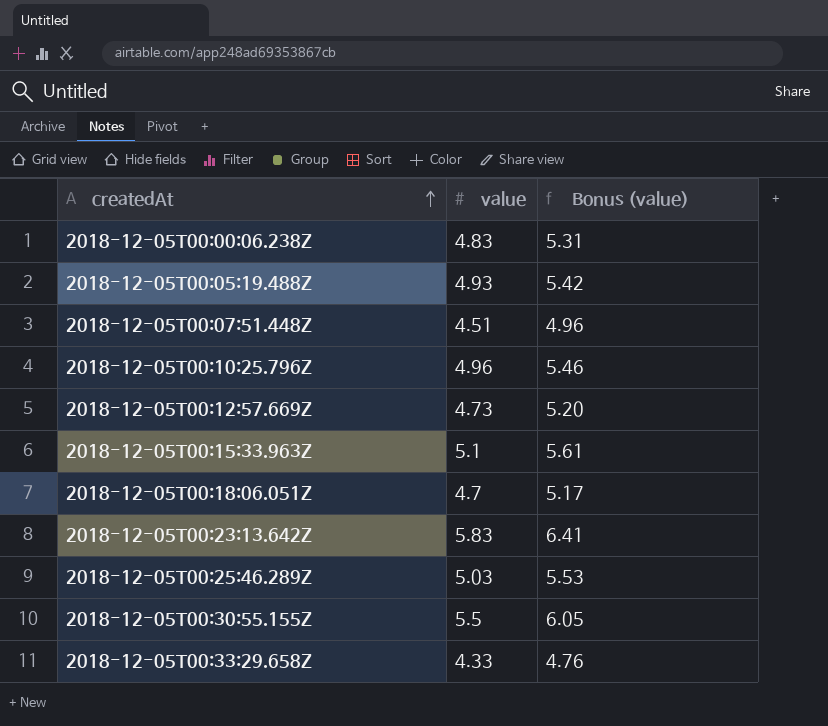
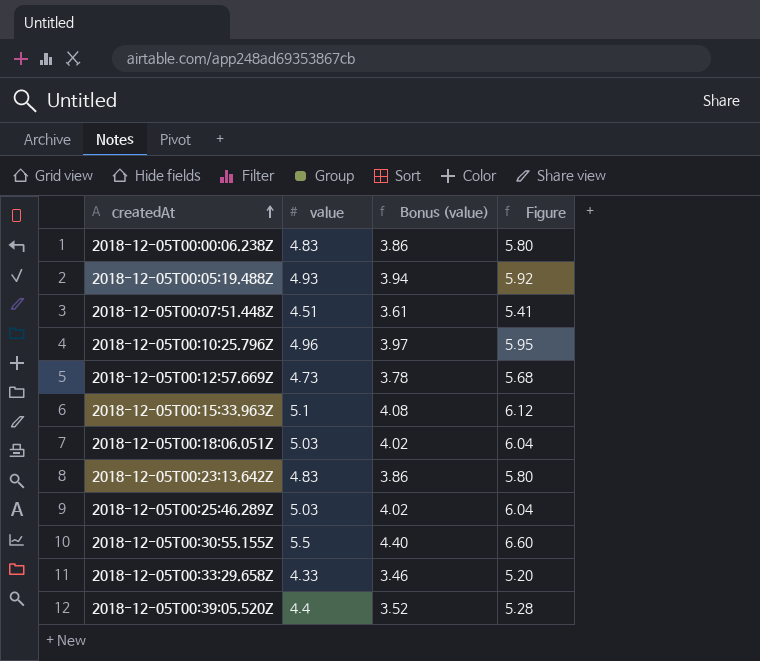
column Bonus (value) | formula: [value] * 1.1 -> [value] * 0.8
column Figure | formula: none -> [value] * 1.2
2018-12-05T00:18:06.051Z | value: 4.7 -> 5.03
2018-12-05T00:23:13.642Z | value: 5.83 -> 4.83
row 2018-12-05T00:39:05.520Z: none -> 4.4 | 3.52 | 5.28

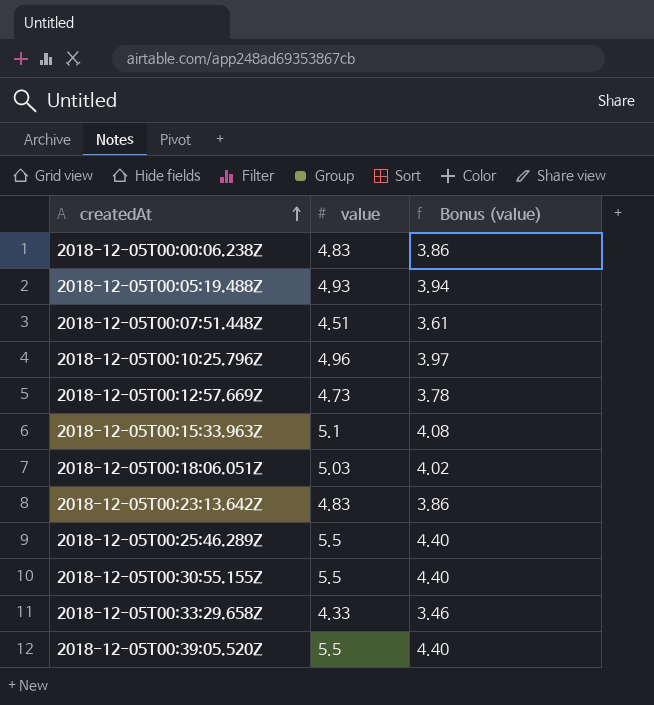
column Figure | formula: [value] * 1.2 -> none
2018-12-05T00:25:46.289Z | value: 5.03 -> 5.5
2018-12-05T00:25:46.289Z | Bonus (value): 4.02 -> 4.40
2018-12-05T00:39:05.520Z | value: 4.4 -> 5.5
2018-12-05T00:39:05.520Z | Bonus (value): 3.52 -> 4.40

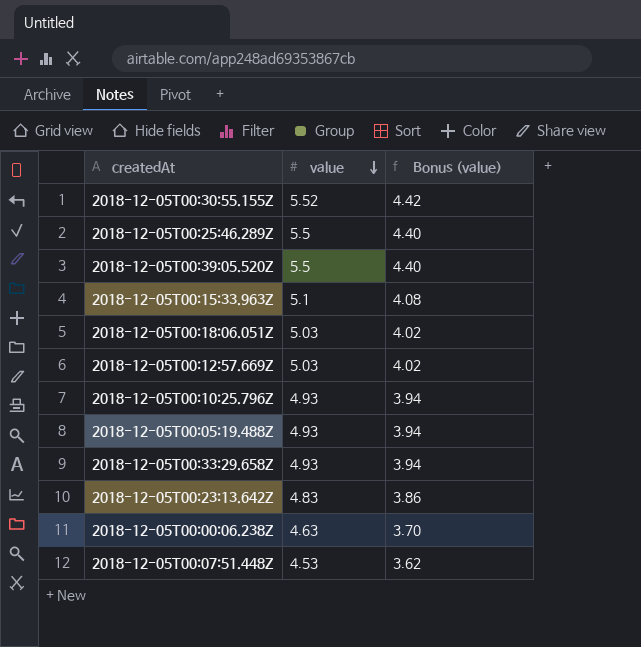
row order: createdAt ascending -> value descending
2018-12-05T00:30:55.155Z | value: 5.5 -> 5.52
2018-12-05T00:30:55.155Z | Bonus (value): 4.40 -> 4.42
2018-12-05T00:12:57.669Z | value: 4.73 -> 5.03
2018-12-05T00:12:57.669Z | Bonus (value): 3.78 -> 4.02
2018-12-05T00:10:25.796Z | value: 4.96 -> 4.93
2018-12-05T00:10:25.796Z | Bonus (value): 3.97 -> 3.94
2018-12-05T00:33:29.658Z | value: 4.33 -> 4.93
2018-12-05T00:33:29.658Z | Bonus (value): 3.46 -> 3.94
2018-12-05T00:00:06.238Z | value: 4.83 -> 4.63
2018-12-05T00:00:06.238Z | Bonus (value): 3.86 -> 3.70
2018-12-05T00:07:51.448Z | value: 4.51 -> 4.53
2018-12-05T00:07:51.448Z | Bonus (value): 3.61 -> 3.62

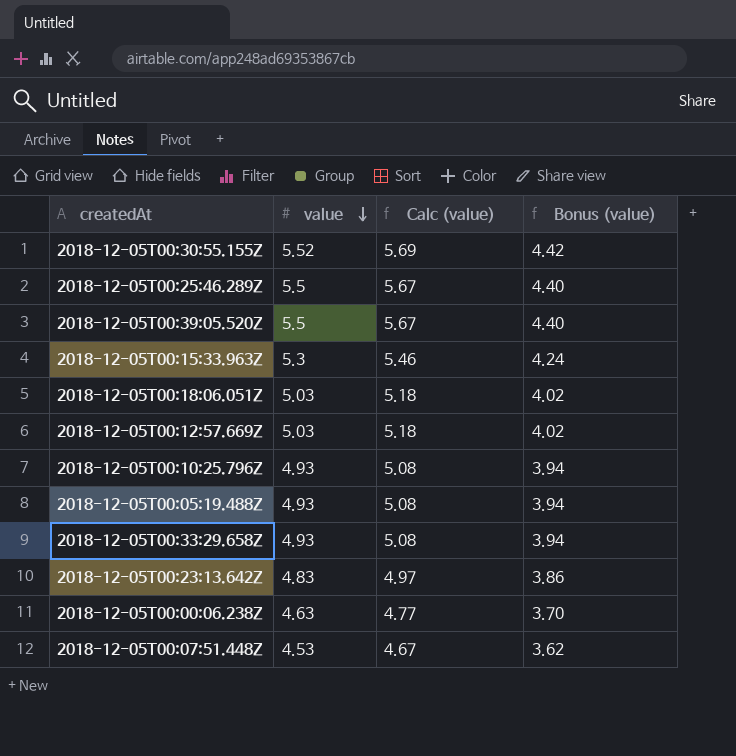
column Calc (value) | formula: none -> [value] * 1.03
2018-12-05T00:15:33.963Z | value: 5.1 -> 5.3
2018-12-05T00:15:33.963Z | Bonus (value): 4.08 -> 4.24

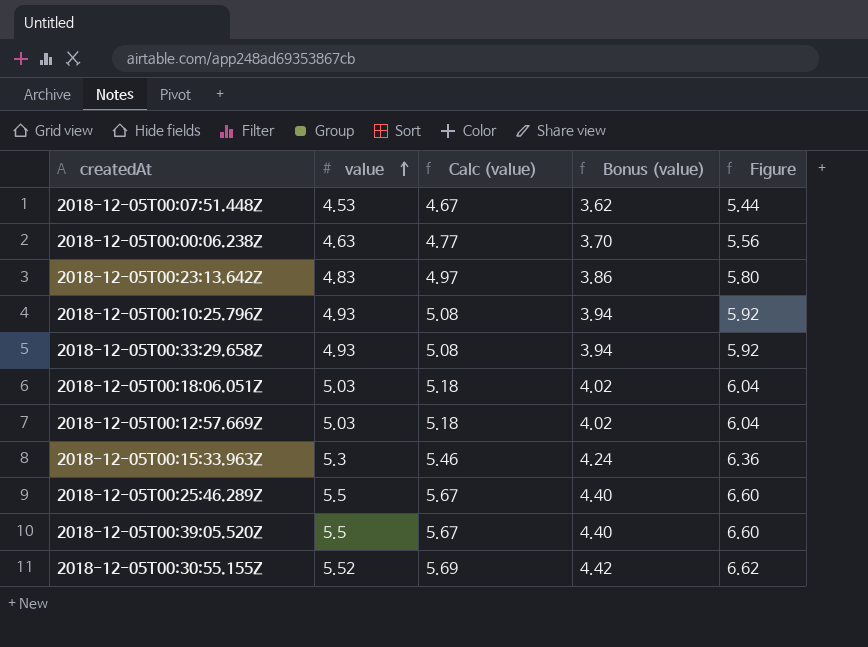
row order: value descending -> value ascending
column Figure | formula: none -> [value] * 1.2
row 2018-12-05T00:05:19.488Z: 4.93 | 5.08 | 3.94 -> none

